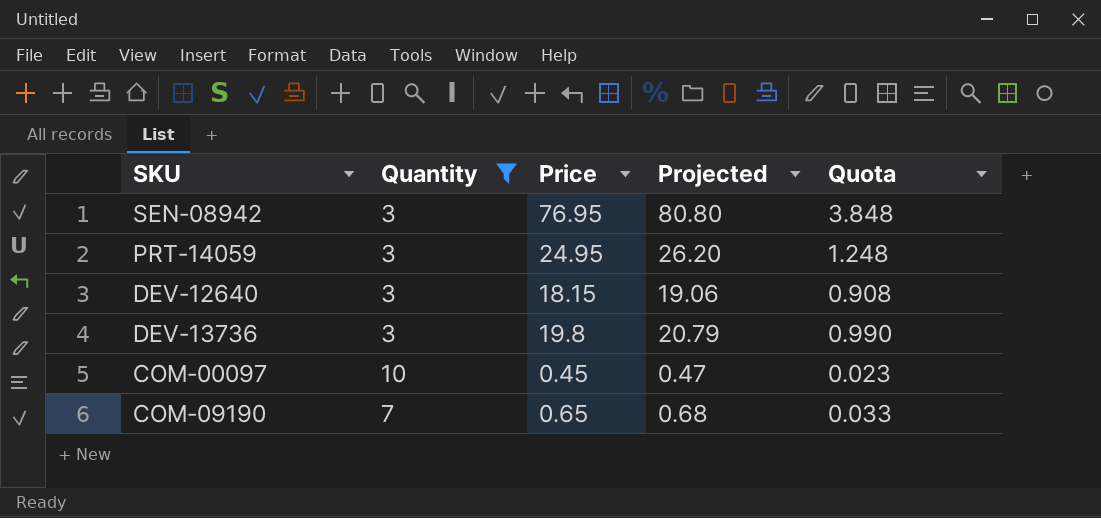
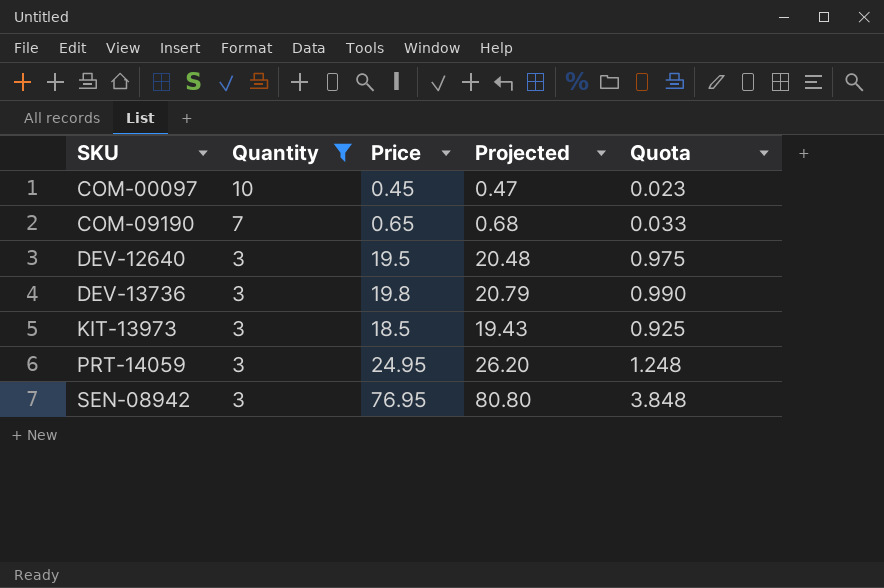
row order: none -> SKU ascending
DEV-12640 | Price: 18.15 -> 19.5
DEV-12640 | Projected: 19.06 -> 20.48
DEV-12640 | Quota: 0.908 -> 0.975
row KIT-13973: none -> 3 | 18.5 | 19.43 | 0.925

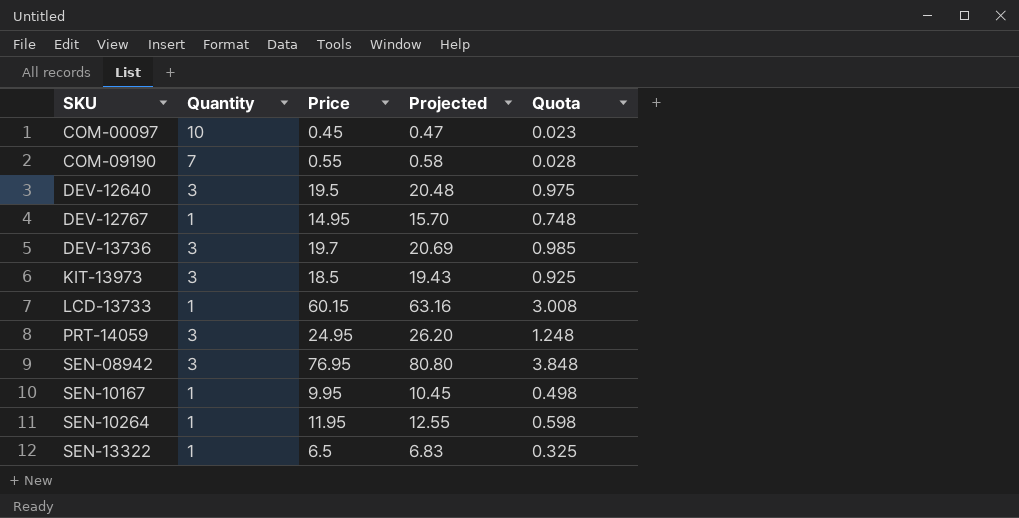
filter: Quantity != 1 -> none
COM-09190 | Price: 0.65 -> 0.55
COM-09190 | Projected: 0.68 -> 0.58
COM-09190 | Quota: 0.033 -> 0.028
DEV-13736 | Price: 19.8 -> 19.7
DEV-13736 | Projected: 20.79 -> 20.69
DEV-13736 | Quota: 0.990 -> 0.985

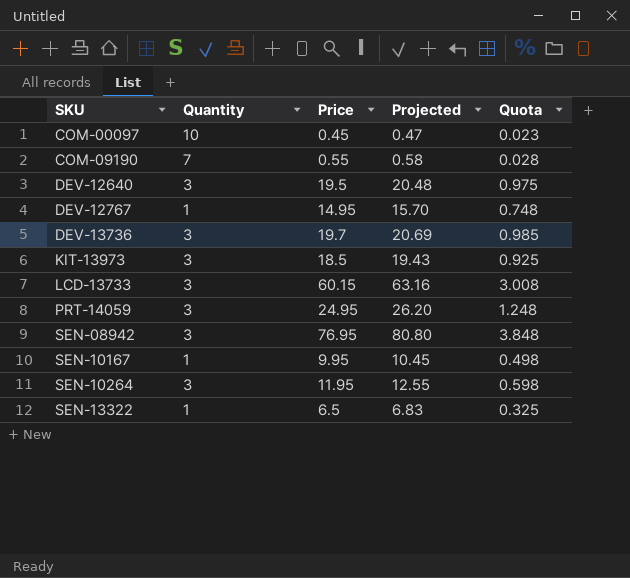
LCD-13733 | Quantity: 1 -> 3
SEN-10264 | Quantity: 1 -> 3

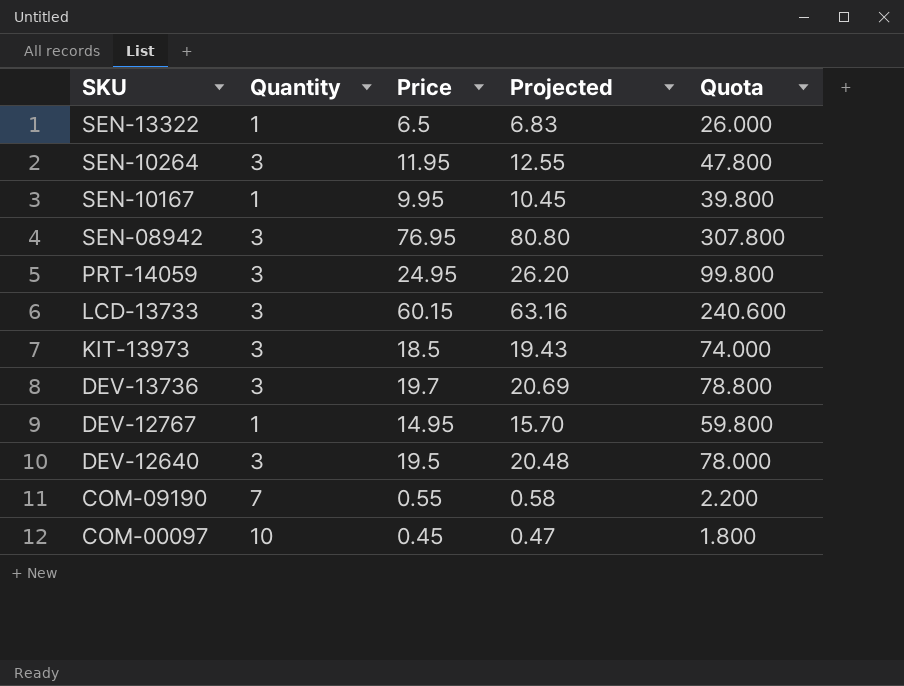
row order: SKU ascending -> SKU descending
column Quota | formula: [Price] * 0.05 -> [Price] * 4

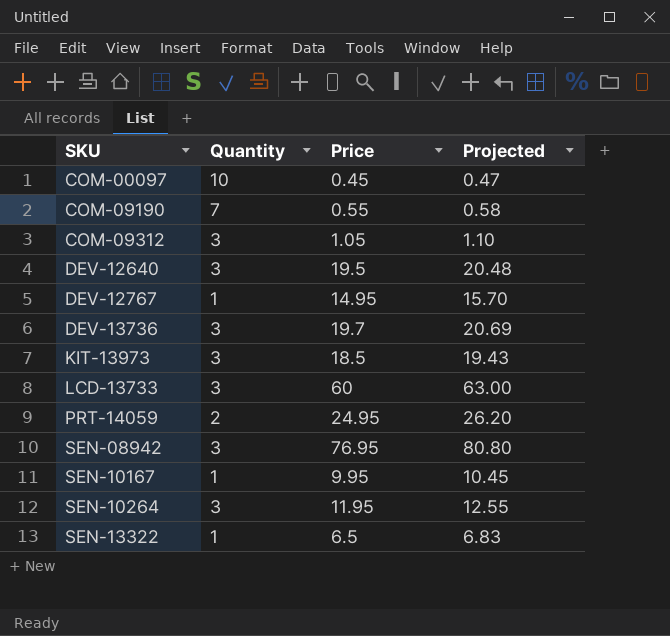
row order: SKU descending -> SKU ascending
column Quota | formula: [Price] * 4 -> none
row COM-09312: none -> 3 | 1.05 | 1.10
LCD-13733 | Price: 60.15 -> 60
LCD-13733 | Projected: 63.16 -> 63.00
PRT-14059 | Quantity: 3 -> 2

